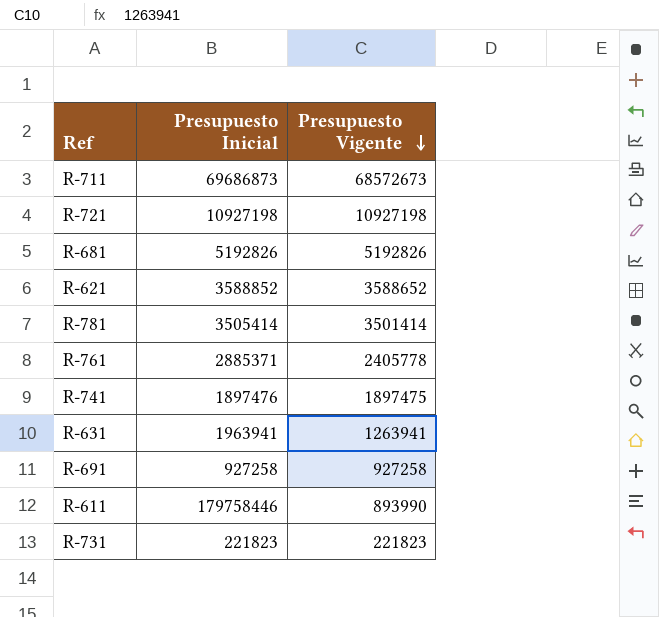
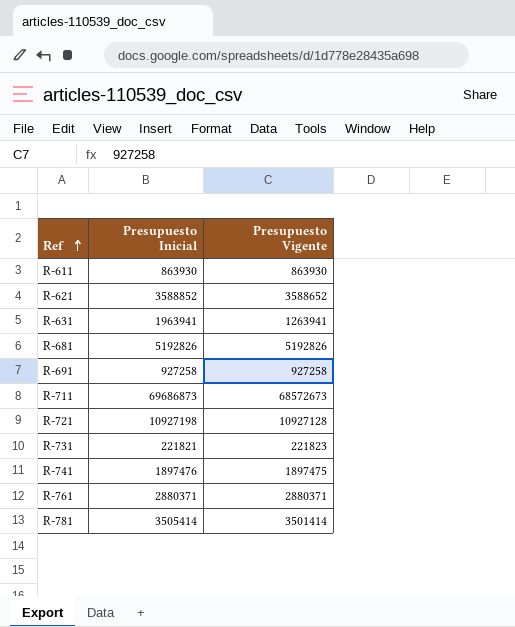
row order: Presupuesto Vigente descending -> Ref ascending
R-611 | Presupuesto Inicial: 179758446 -> 863930
R-611 | Presupuesto Vigente: 893990 -> 863930
R-721 | Presupuesto Vigente: 10927198 -> 10927128
R-731 | Presupuesto Inicial: 221823 -> 221821
R-761 | Presupuesto Inicial: 2885371 -> 2880371
R-761 | Presupuesto Vigente: 2405778 -> 2880371

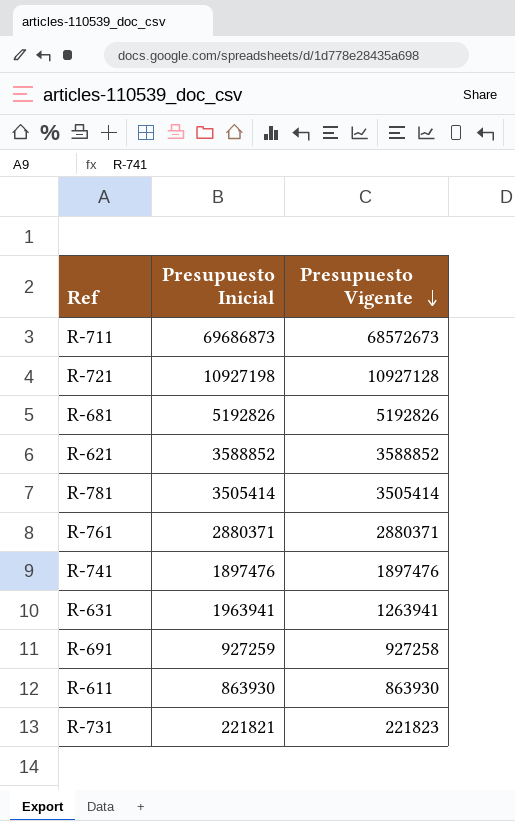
row order: Ref ascending -> Presupuesto Vigente descending
R-621 | Presupuesto Vigente: 3588652 -> 3588852
R-781 | Presupuesto Vigente: 3501414 -> 3505414
R-741 | Presupuesto Vigente: 1897475 -> 1897476
R-691 | Presupuesto Inicial: 927258 -> 927259

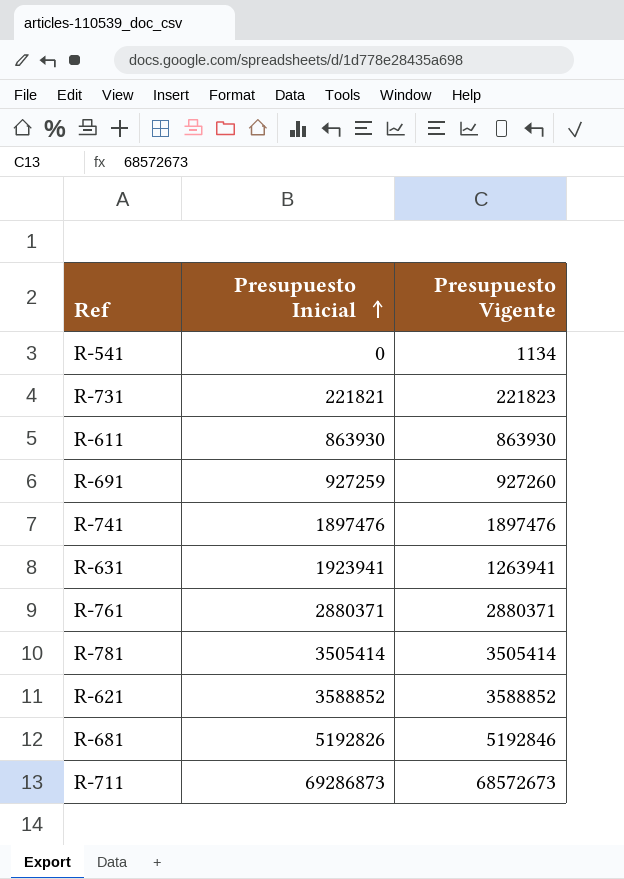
row order: Presupuesto Vigente descending -> Presupuesto Inicial ascending
row R-721: 10927198 | 10927128 -> none
row R-541: none -> 0 | 1134
R-691 | Presupuesto Vigente: 927258 -> 927260
R-631 | Presupuesto Inicial: 1963941 -> 1923941
R-681 | Presupuesto Vigente: 5192826 -> 5192846
R-711 | Presupuesto Inicial: 69686873 -> 69286873

